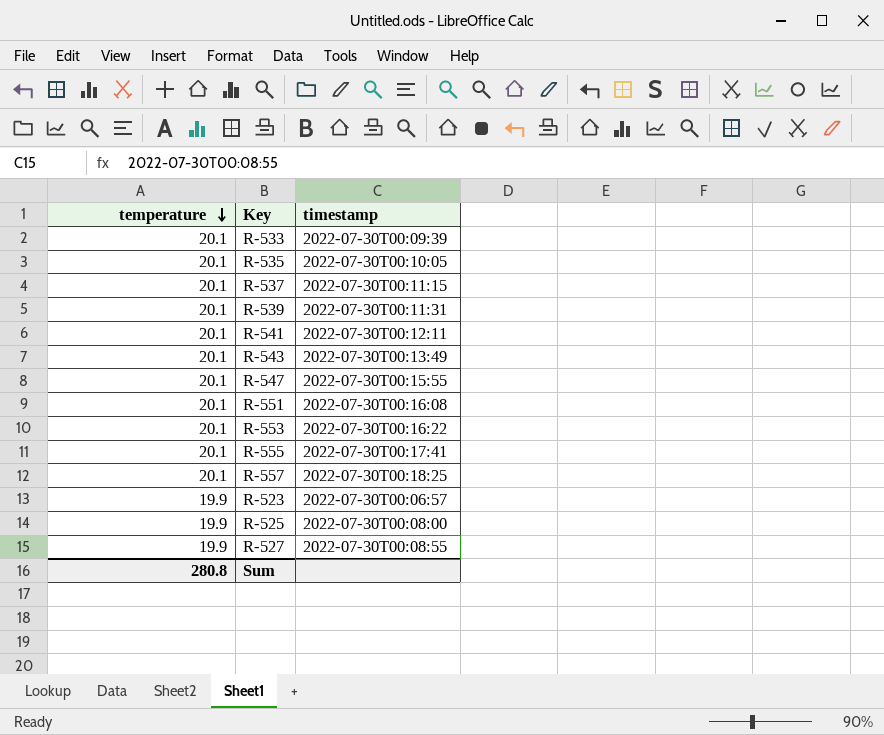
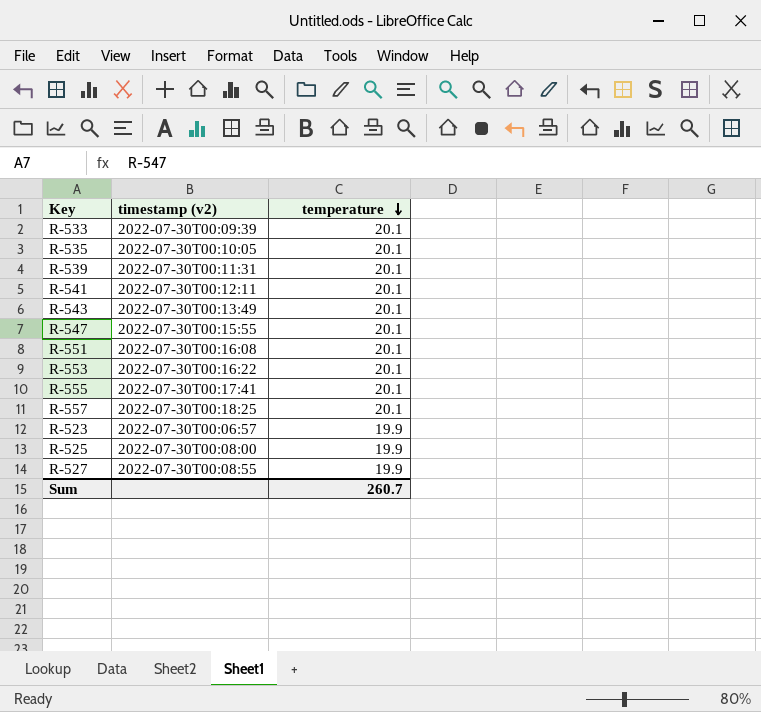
column name: timestamp -> timestamp (v2)
column temperature | position: 1 -> 3
row R-537: 20.1 | 2022-07-30T00:11:15 -> none
Sum | temperature: 280.8 -> 260.7

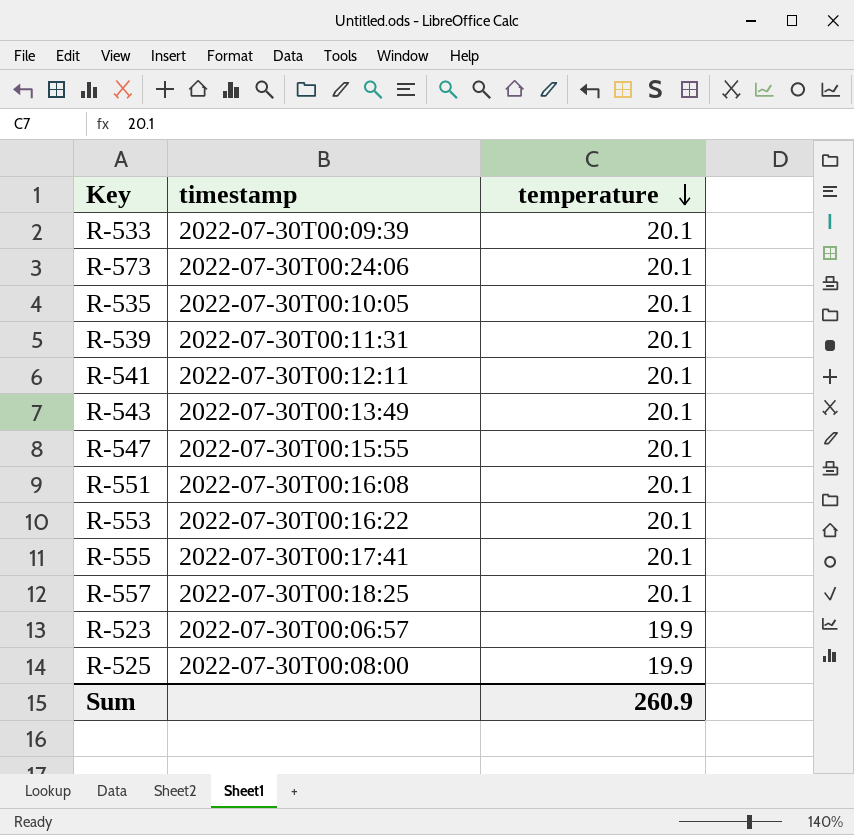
column name: timestamp (v2) -> timestamp
row R-527: 2022-07-30T00:08:55 | 19.9 -> none
row R-573: none -> 2022-07-30T00:24:06 | 20.1
Sum | temperature: 260.7 -> 260.9

